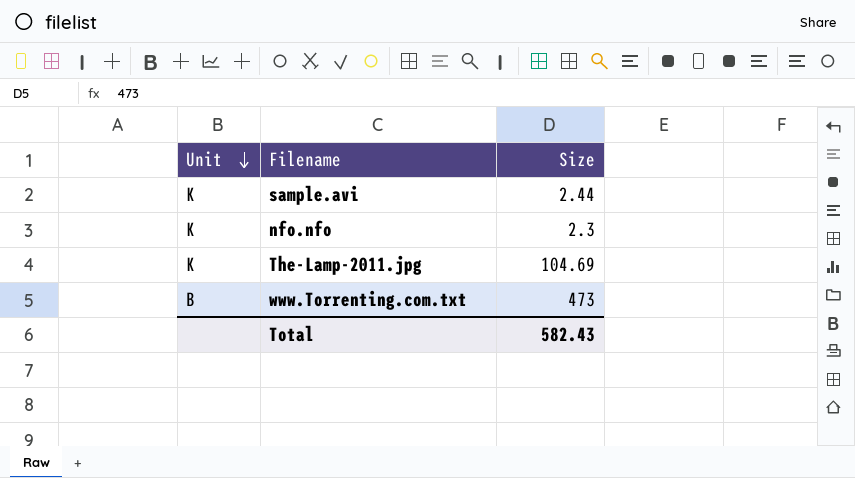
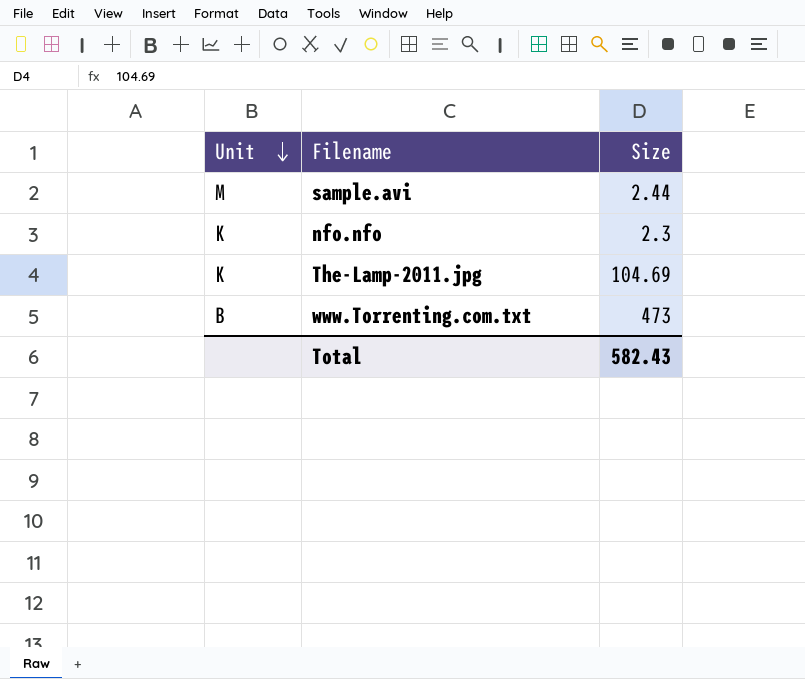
sample.avi | Unit: K -> M

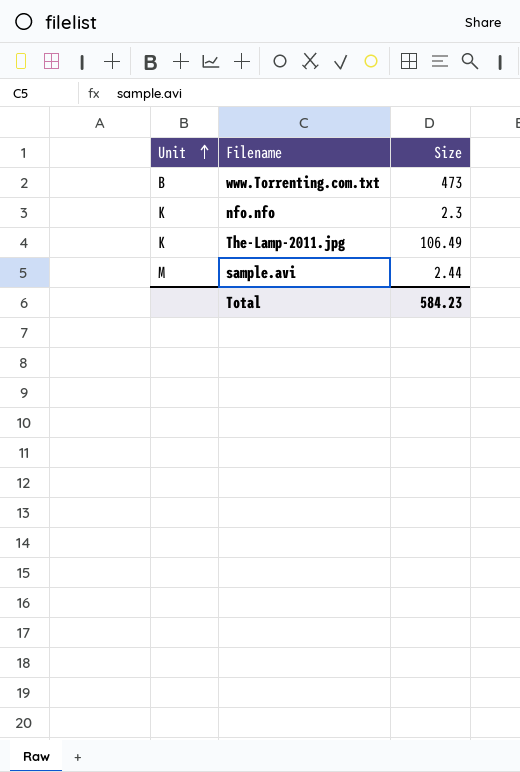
row order: Unit descending -> Unit ascending
The-Lamp-2011.jpg | Size: 104.69 -> 106.49
Total | Size: 582.43 -> 584.23

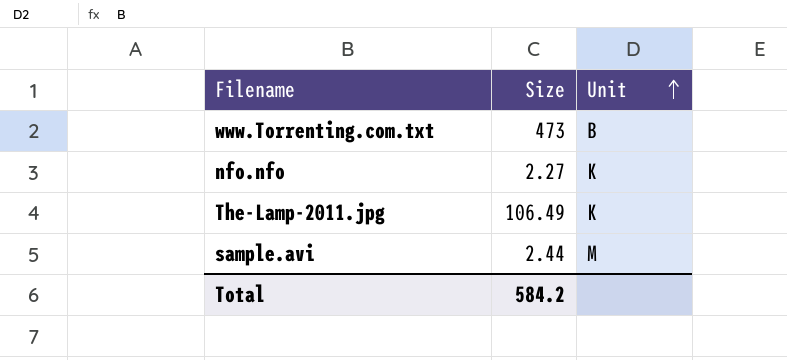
column Unit | position: 1 -> 3
nfo.nfo | Size: 2.3 -> 2.27
Total | Size: 584.23 -> 584.2

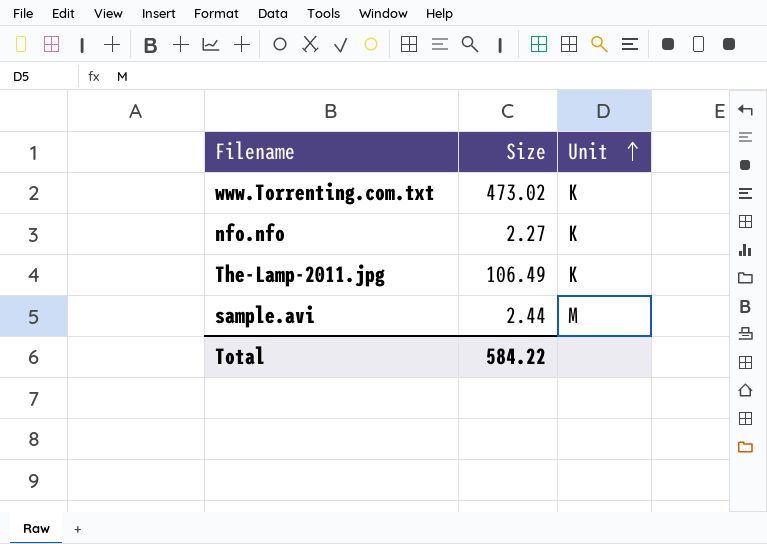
www.Torrenting.com.txt | Size: 473 -> 473.02
www.Torrenting.com.txt | Unit: B -> K
Total | Size: 584.2 -> 584.22

